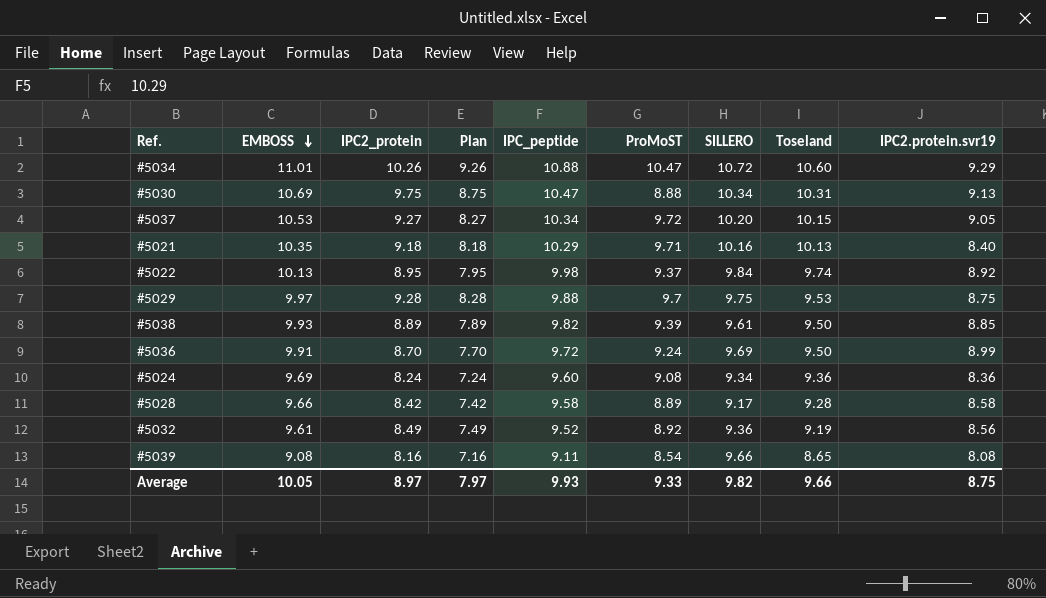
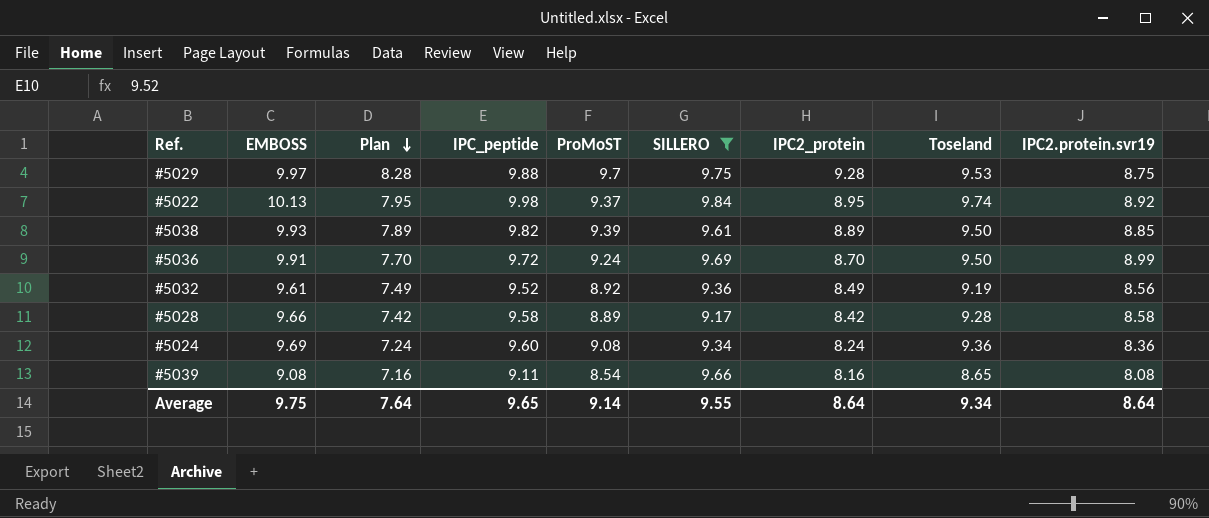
filter: none -> SILLERO <= 9.84
row order: EMBOSS descending -> Plan descending
column IPC2_protein | position: 3 -> 7
Average | EMBOSS: 10.05 -> 9.75
Average | Plan: 7.97 -> 7.64
Average | IPC_peptide: 9.93 -> 9.65
Average | ProMoST: 9.33 -> 9.14
Average | SILLERO: 9.82 -> 9.55
Average | IPC2_protein: 8.97 -> 8.64
Average | Toseland: 9.66 -> 9.34
Average | IPC2.protein.svr19: 8.75 -> 8.64

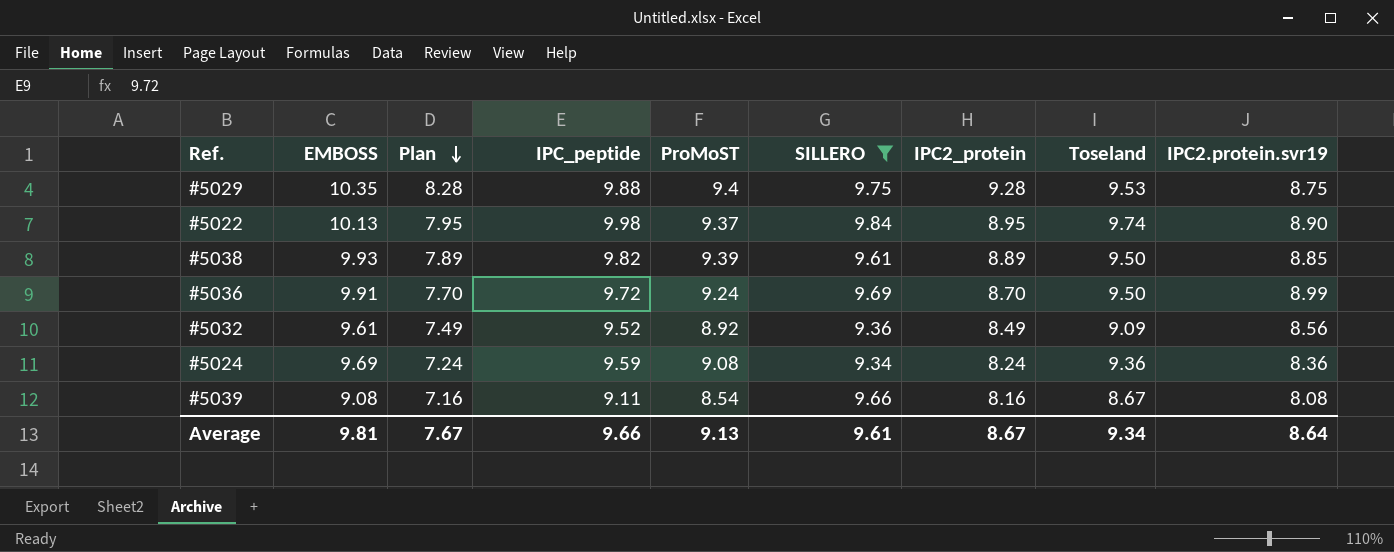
row #5028: 9.66 | 7.42 | 9.58 | 8.89 | 9.17 | 8.42 | 9.28 | 8.58 -> none
#5029 | EMBOSS: 9.97 -> 10.35
#5029 | ProMoST: 9.7 -> 9.4
#5022 | IPC2.protein.svr19: 8.92 -> 8.90
#5032 | Toseland: 9.19 -> 9.09
#5024 | IPC_peptide: 9.60 -> 9.59
#5039 | Toseland: 8.65 -> 8.67
Average | EMBOSS: 9.75 -> 9.81
Average | Plan: 7.64 -> 7.67
Average | IPC_peptide: 9.65 -> 9.66
Average | ProMoST: 9.14 -> 9.13
Average | SILLERO: 9.55 -> 9.61
Average | IPC2_protein: 8.64 -> 8.67

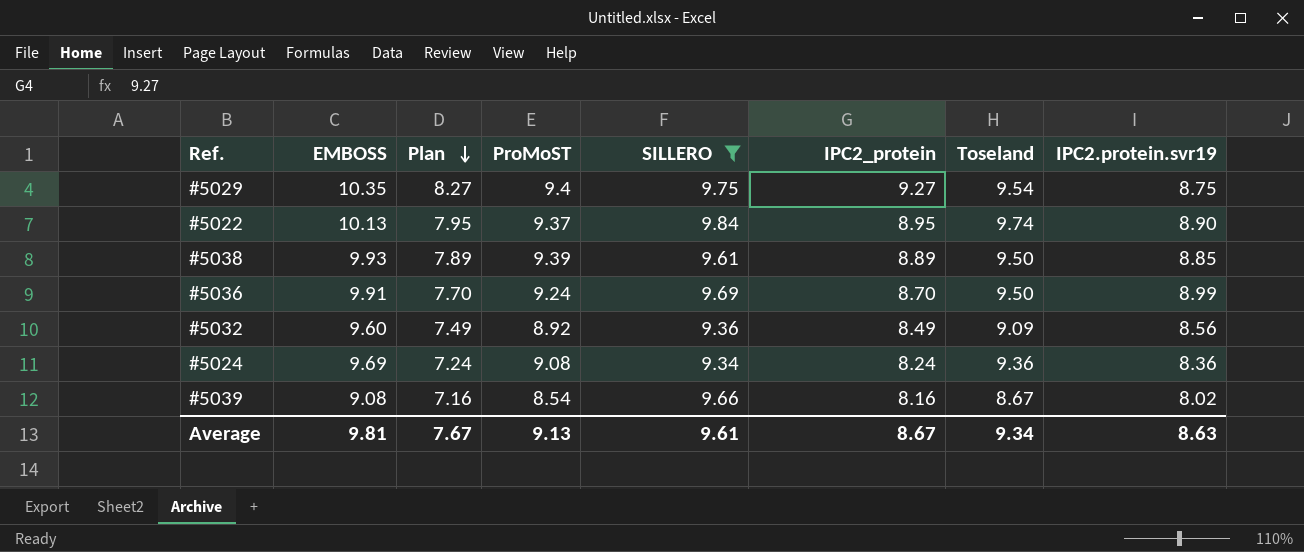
column IPC_peptide | position: 4 -> none
#5029 | Plan: 8.28 -> 8.27
#5029 | IPC2_protein: 9.28 -> 9.27
#5029 | Toseland: 9.53 -> 9.54
#5032 | EMBOSS: 9.61 -> 9.60
#5039 | IPC2.protein.svr19: 8.08 -> 8.02
Average | IPC2.protein.svr19: 8.64 -> 8.63

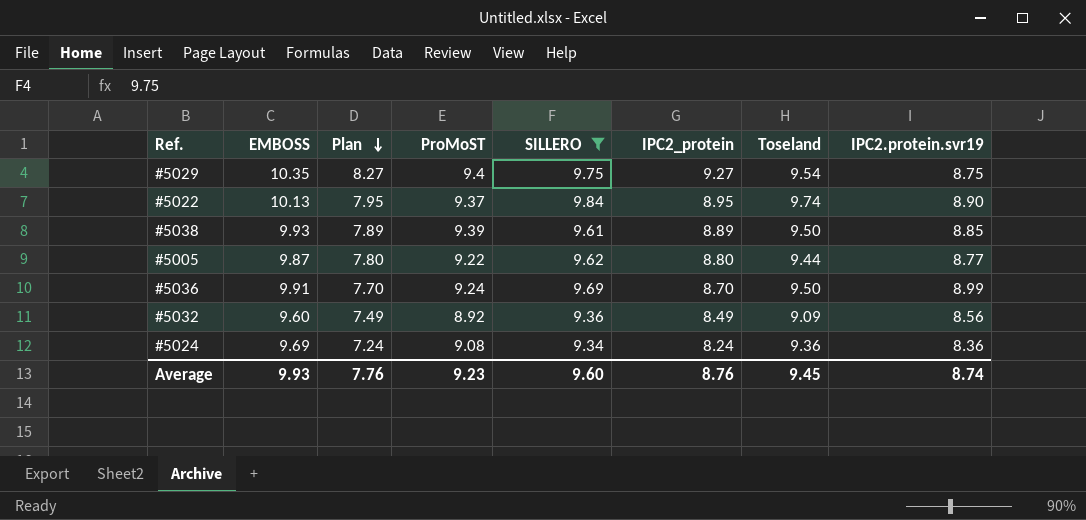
row #5039: 9.08 | 7.16 | 8.54 | 9.66 | 8.16 | 8.67 | 8.02 -> none
row #5005: none -> 9.87 | 7.80 | 9.22 | 9.62 | 8.80 | 9.44 | 8.77
Average | EMBOSS: 9.81 -> 9.93
Average | Plan: 7.67 -> 7.76
Average | ProMoST: 9.13 -> 9.23
Average | SILLERO: 9.61 -> 9.60
Average | IPC2_protein: 8.67 -> 8.76
Average | Toseland: 9.34 -> 9.45
Average | IPC2.protein.svr19: 8.63 -> 8.74

